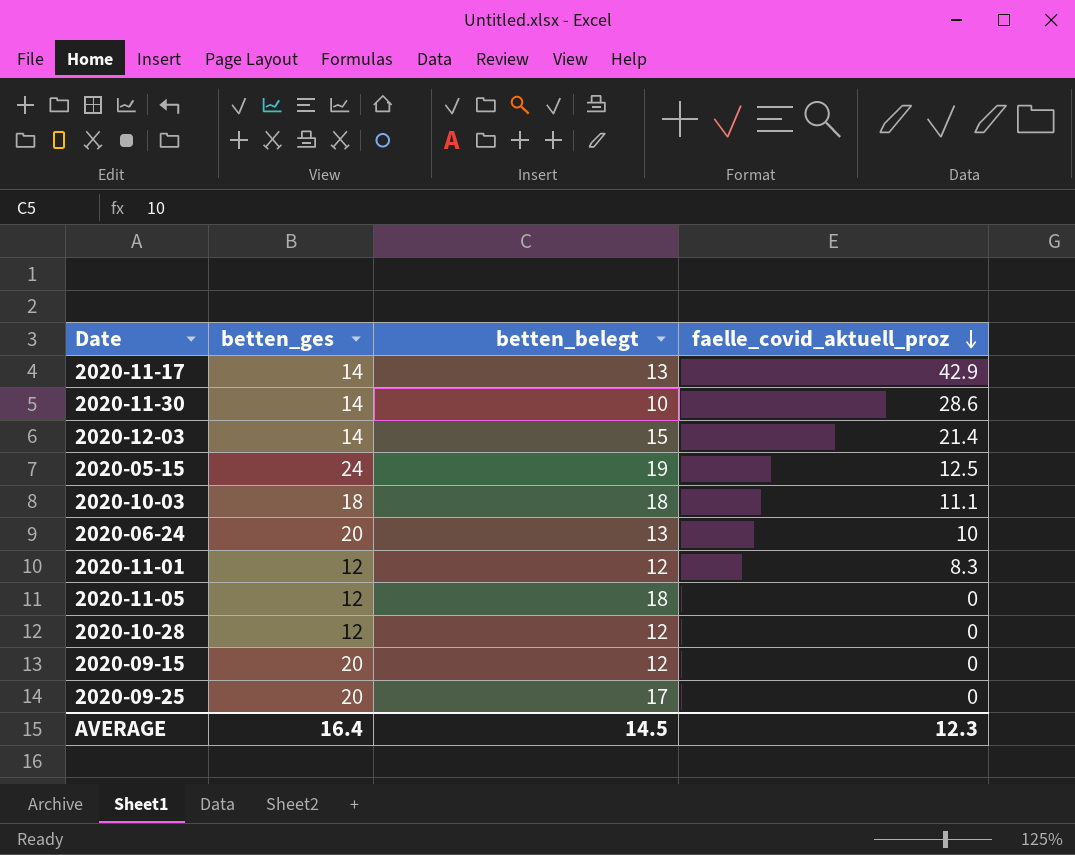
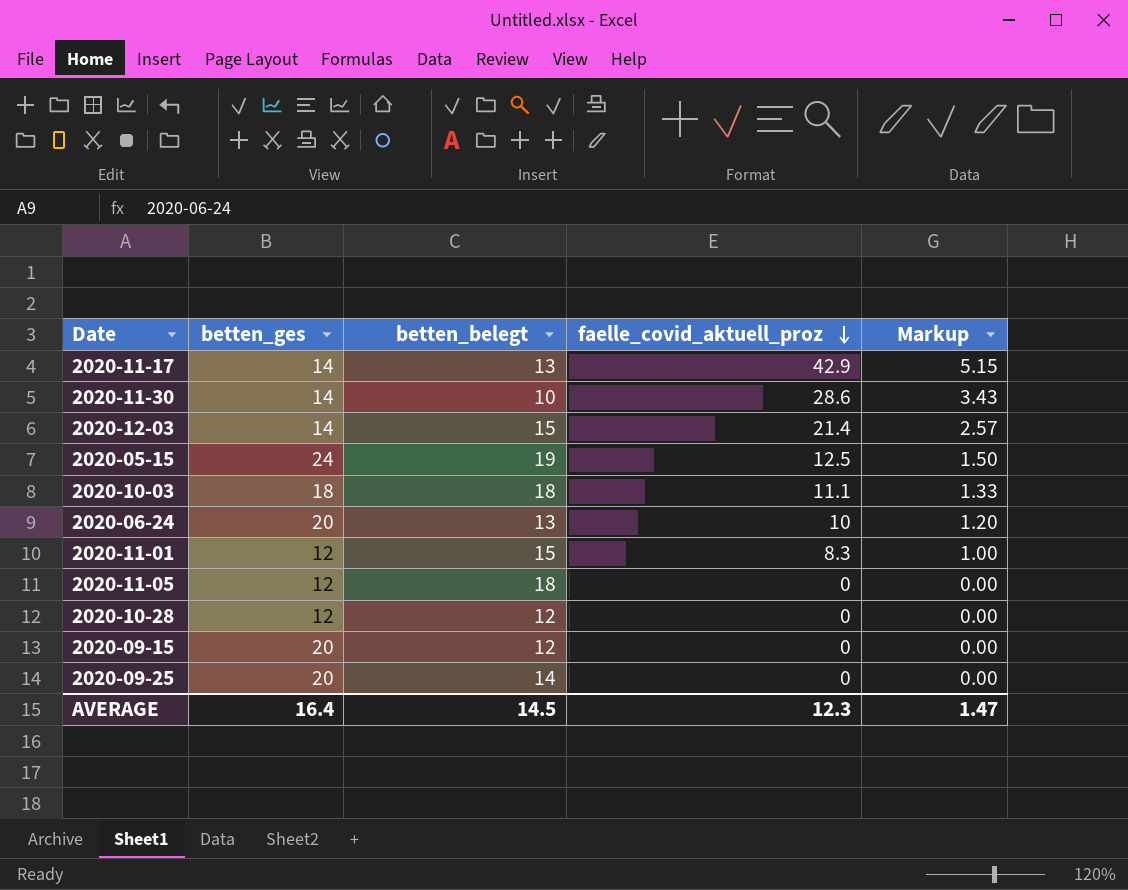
column Markup | formula: none -> [faelle_covid_aktuell_proz] * 0.12
2020-11-01 | betten_belegt: 12 -> 15
2020-09-25 | betten_belegt: 17 -> 14

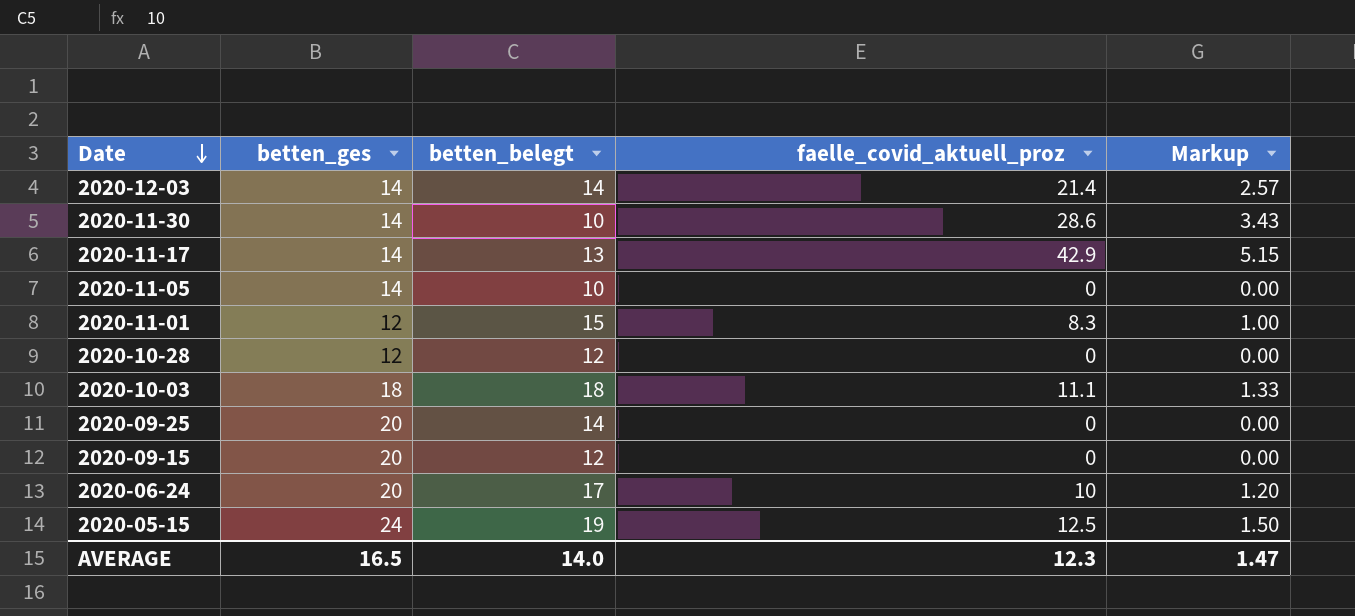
row order: faelle_covid_aktuell_proz descending -> Date descending
2020-12-03 | betten_belegt: 15 -> 14
2020-11-05 | betten_ges: 12 -> 14
2020-11-05 | betten_belegt: 18 -> 10
2020-06-24 | betten_belegt: 13 -> 17
AVERAGE | betten_ges: 16.4 -> 16.5
AVERAGE | betten_belegt: 14.5 -> 14.0

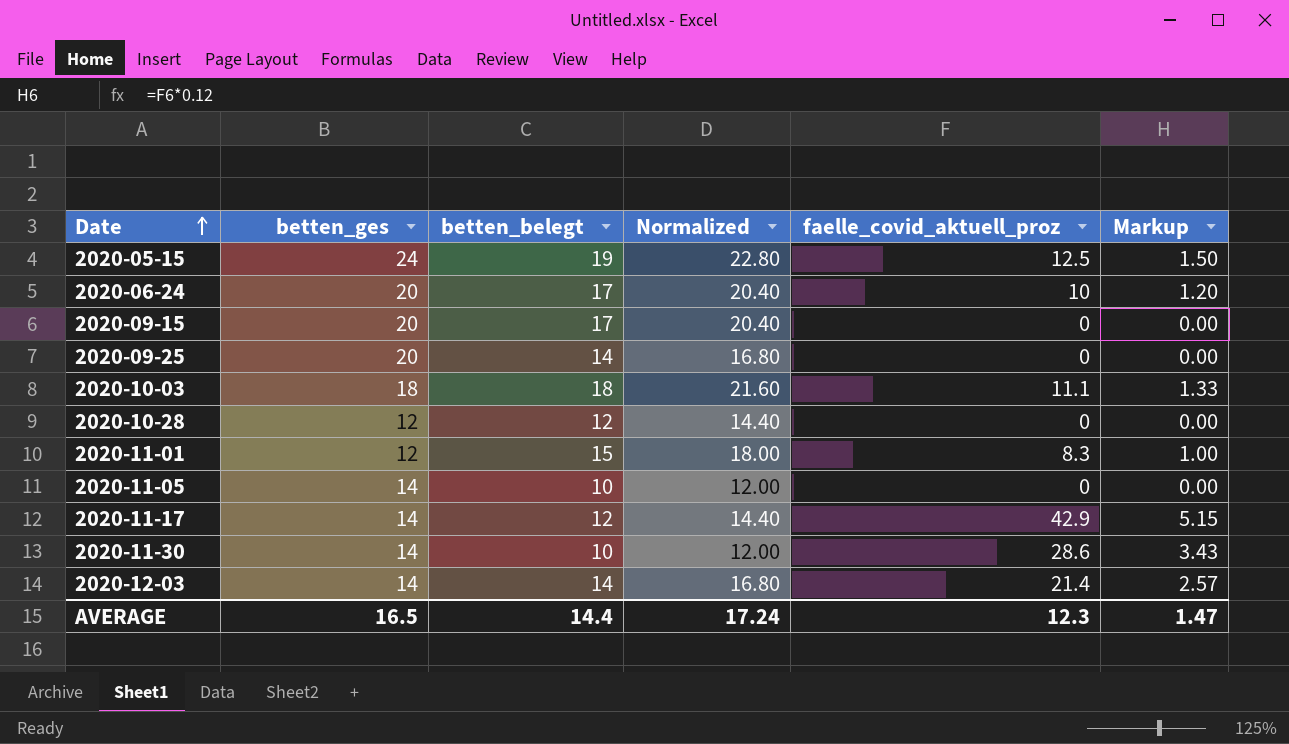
row order: Date descending -> Date ascending
column Normalized | formula: none -> [betten_belegt] * 1.2
2020-09-15 | betten_belegt: 12 -> 17
2020-11-17 | betten_belegt: 13 -> 12
AVERAGE | betten_belegt: 14.0 -> 14.4

